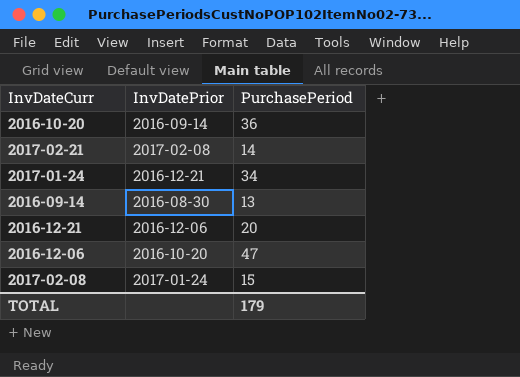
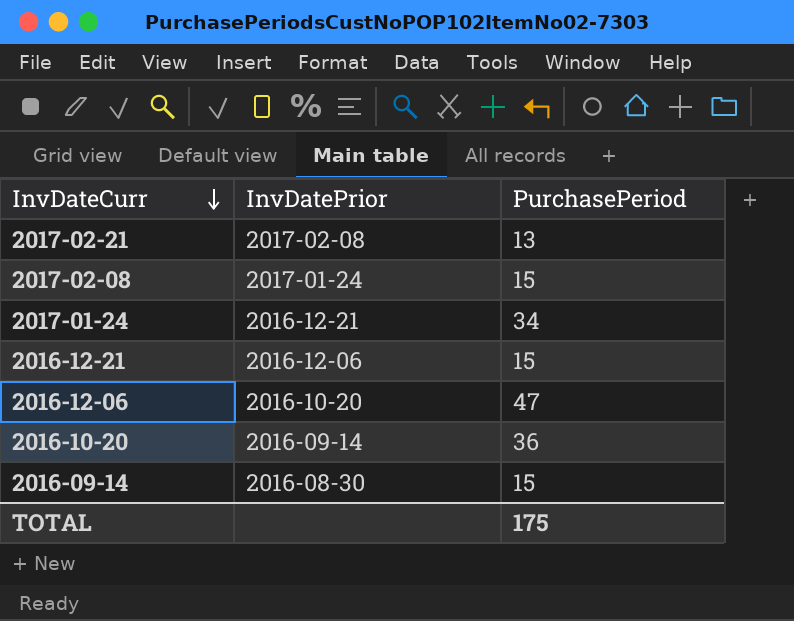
row order: none -> InvDateCurr descending
2017-02-21 | PurchasePeriod: 14 -> 13
2016-12-21 | PurchasePeriod: 20 -> 15
2016-09-14 | PurchasePeriod: 13 -> 15
TOTAL | PurchasePeriod: 179 -> 175

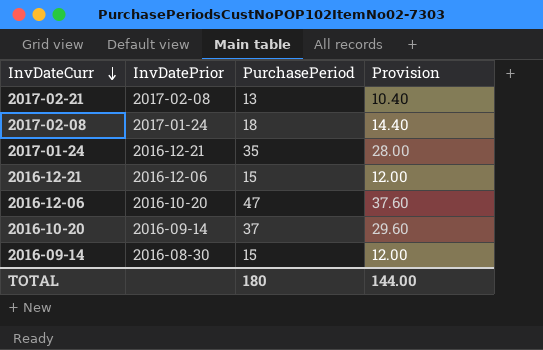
column Provision | formula: none -> [PurchasePeriod] * 0.8
2017-02-08 | PurchasePeriod: 15 -> 18
2017-01-24 | PurchasePeriod: 34 -> 35
2016-10-20 | PurchasePeriod: 36 -> 37
TOTAL | PurchasePeriod: 175 -> 180

